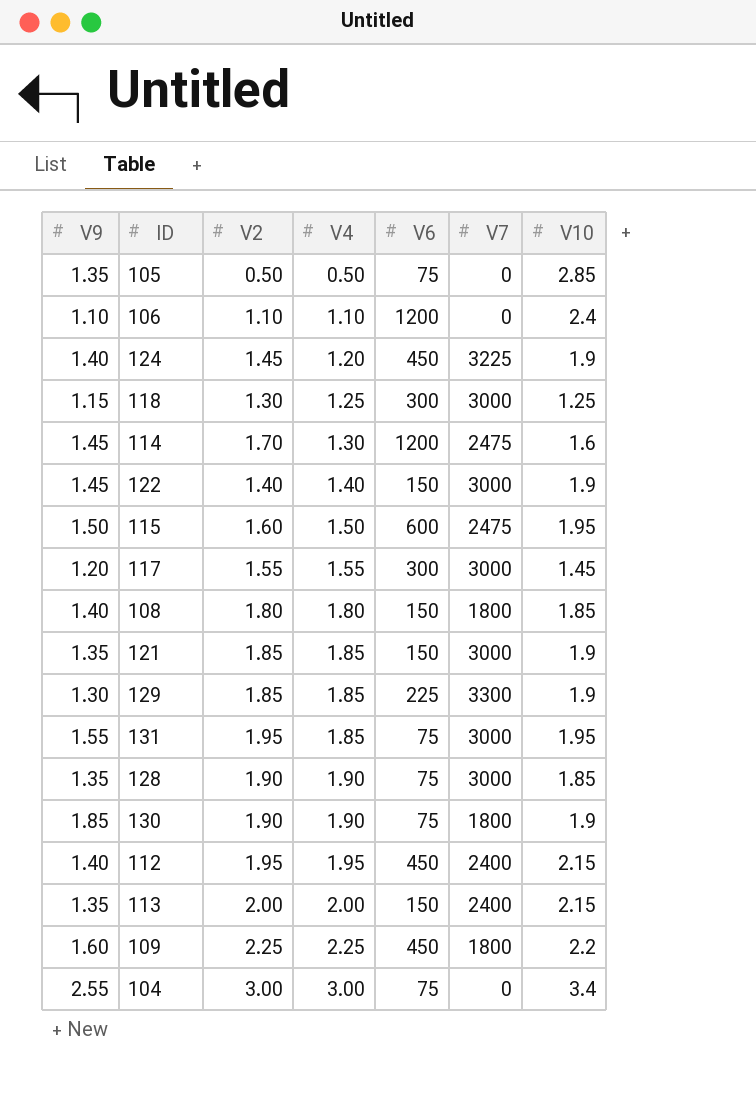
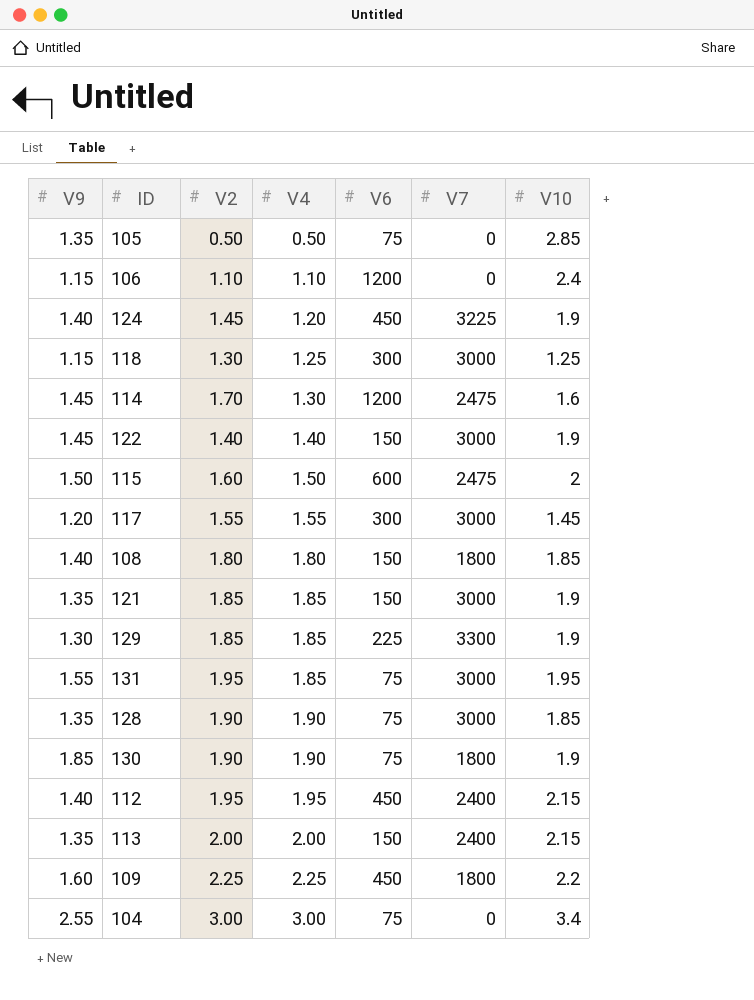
106 | V9: 1.10 -> 1.15
115 | V10: 1.95 -> 2

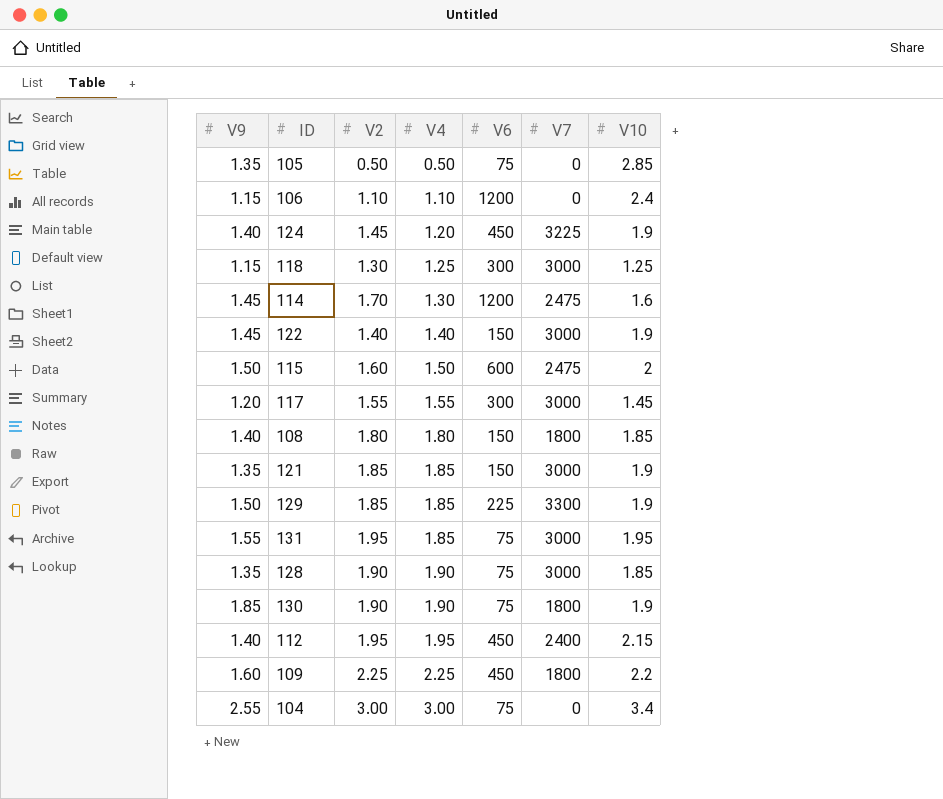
row 113: 1.35 | 2.00 | 2.00 | 150 | 2400 | 2.15 -> none
129 | V9: 1.30 -> 1.50

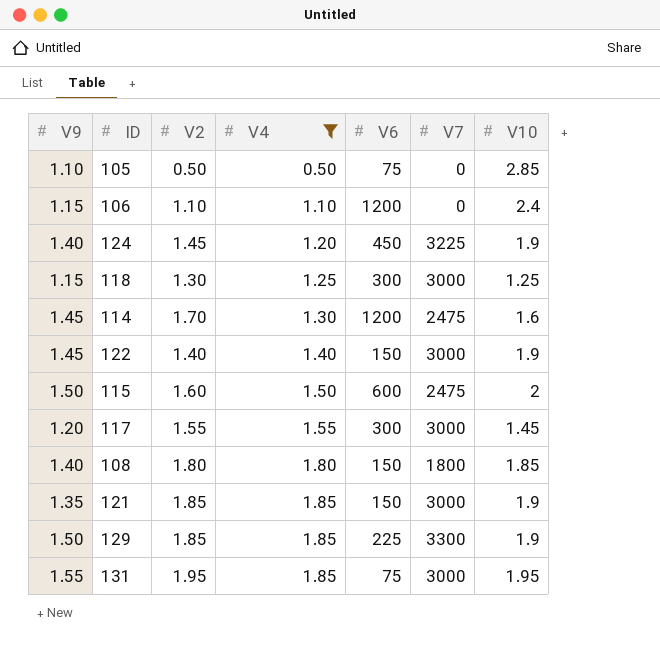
filter: none -> V4 <= 1.85
105 | V9: 1.35 -> 1.10

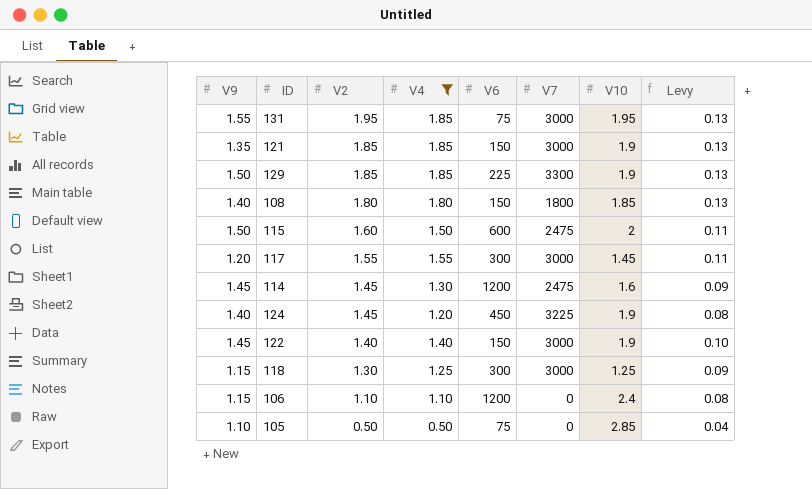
row order: V4 ascending -> V2 descending
column Levy | formula: none -> [V4] * 0.07
114 | V2: 1.70 -> 1.45

